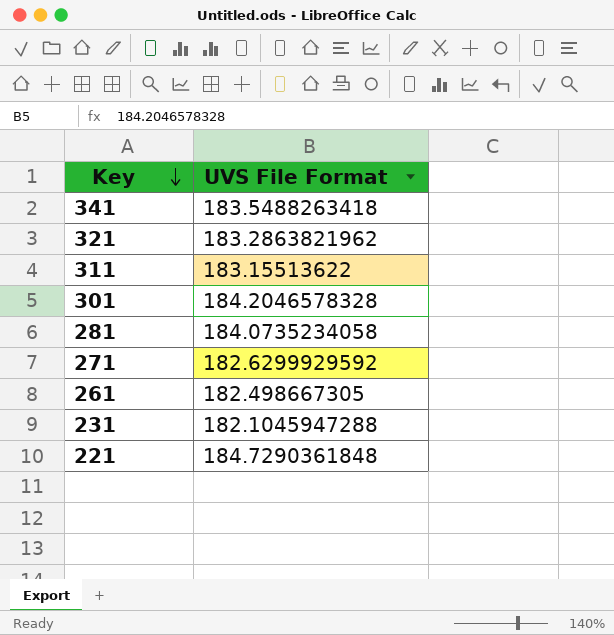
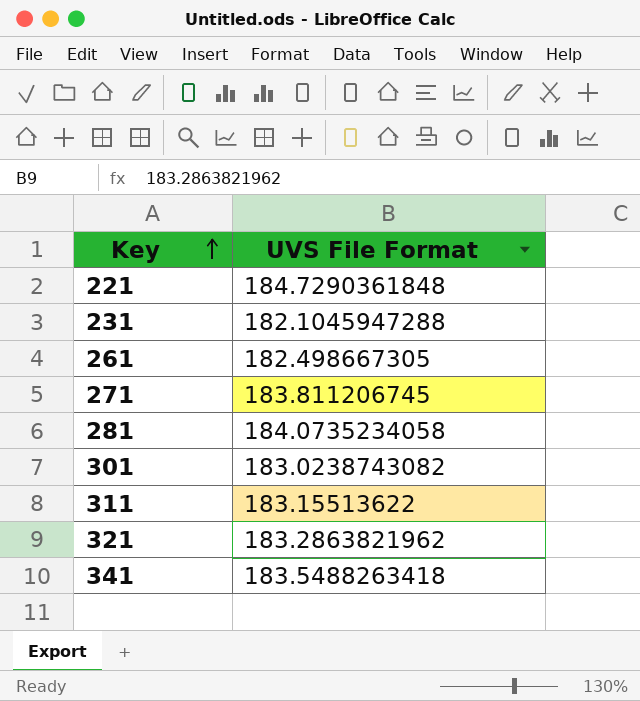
row order: Key descending -> Key ascending
271 | UVS File Format: 182.6299929592 -> 183.811206745
301 | UVS File Format: 184.2046578328 -> 183.0238743082

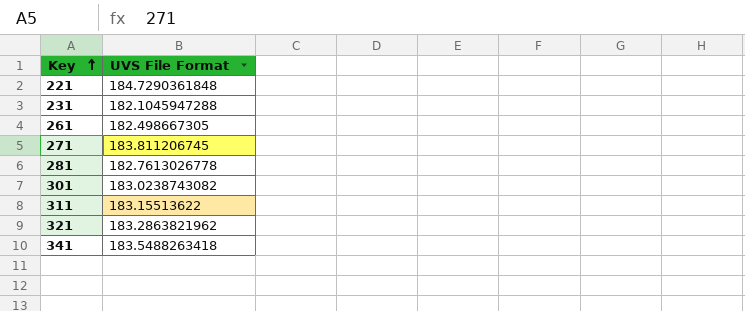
281 | UVS File Format: 184.0735234058 -> 182.7613026778

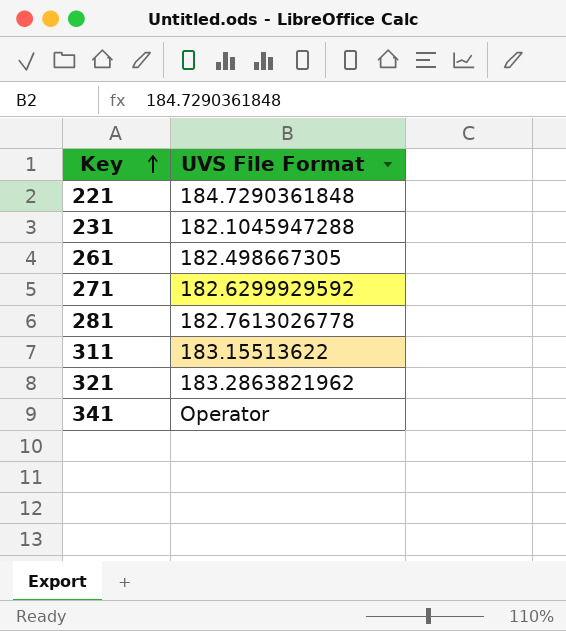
row 301: 183.0238743082 -> none
271 | UVS File Format: 183.811206745 -> 182.6299929592
341 | UVS File Format: 183.5488263418 -> Operator

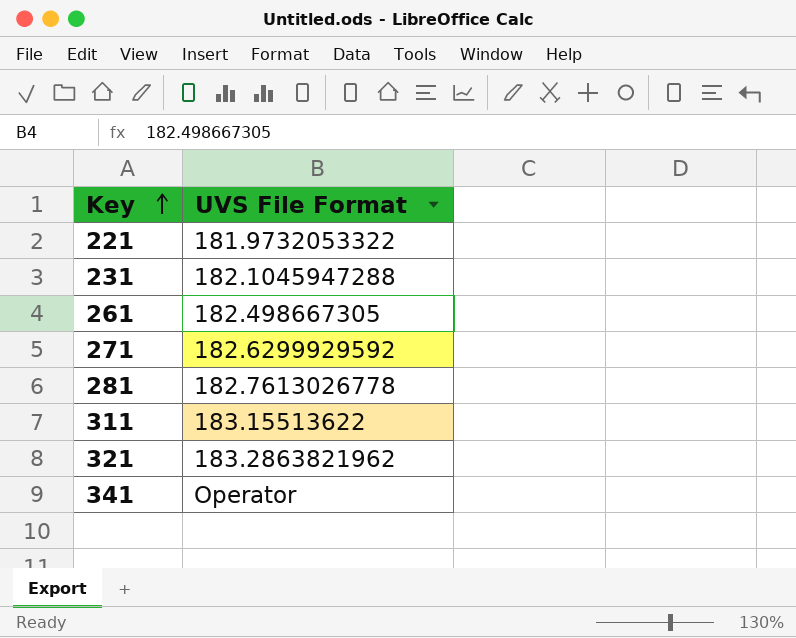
221 | UVS File Format: 184.7290361848 -> 181.9732053322

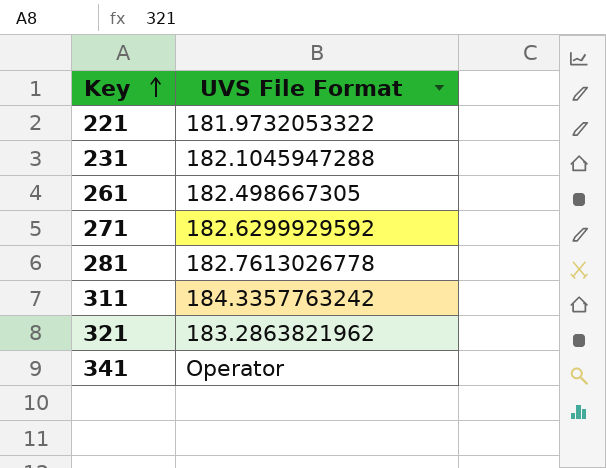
311 | UVS File Format: 183.15513622 -> 184.3357763242

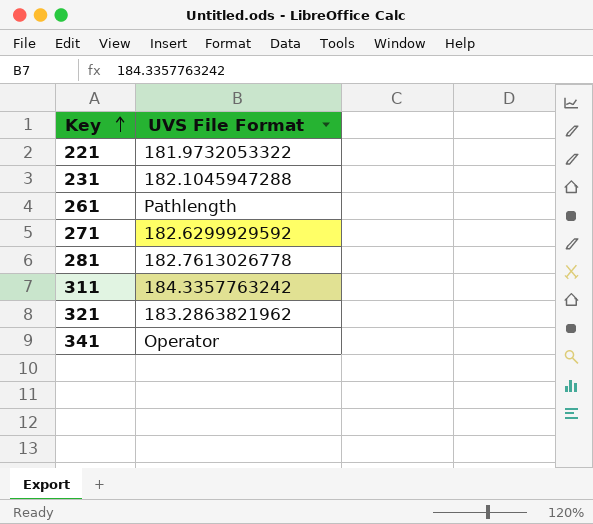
261 | UVS File Format: 182.498667305 -> Pathlength

